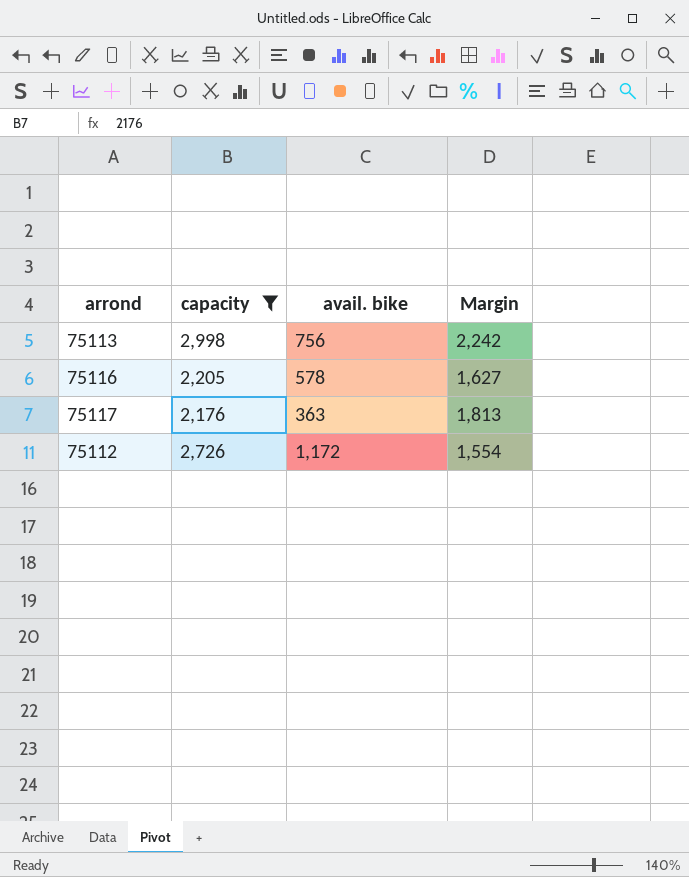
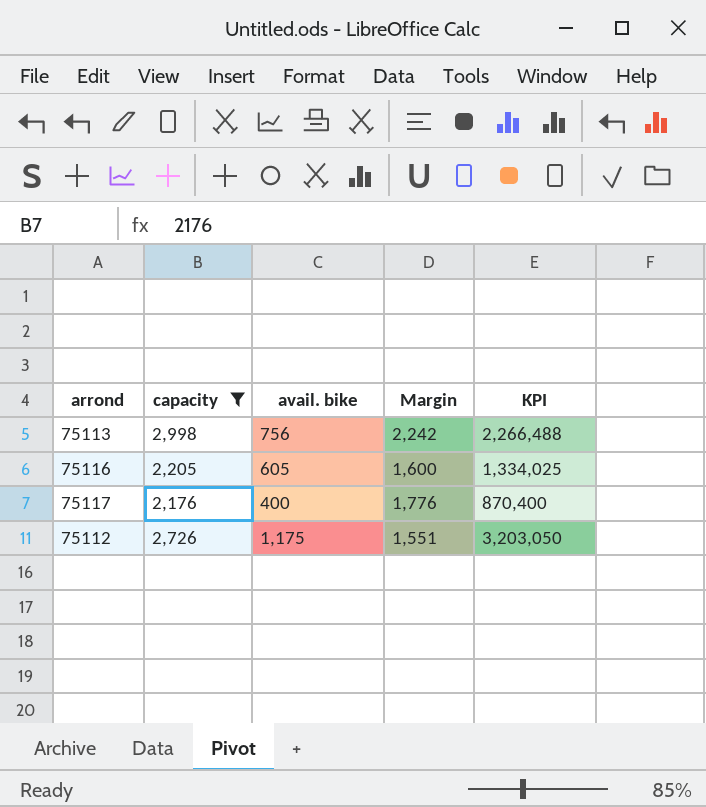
column KPI | formula: none -> [capacity] * [avail. bike]
75116 | avail. bike: 578 -> 605
75116 | Margin: 1,627 -> 1,600
75117 | avail. bike: 363 -> 400
75117 | Margin: 1,813 -> 1,776
75112 | avail. bike: 1,172 -> 1,175
75112 | Margin: 1,554 -> 1,551

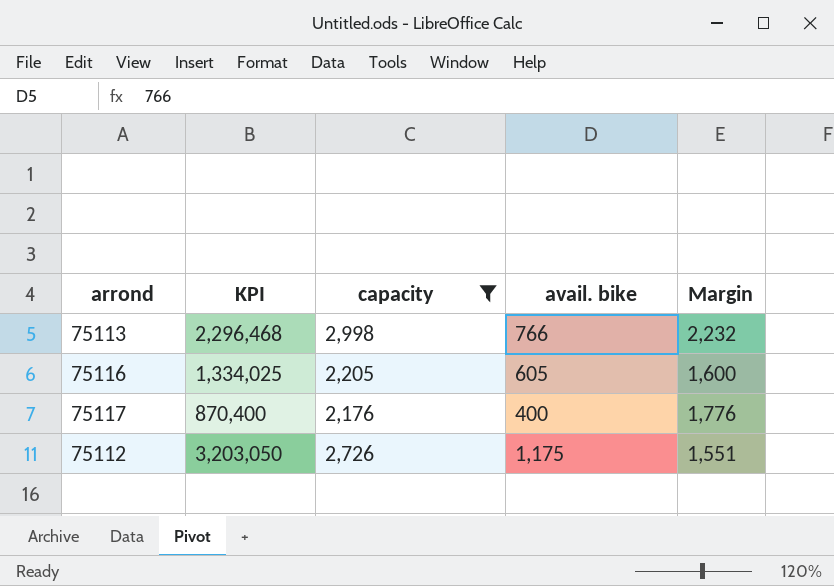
column KPI | position: 5 -> 2
75113 | KPI: 2,266,488 -> 2,296,468
75113 | avail. bike: 756 -> 766
75113 | Margin: 2,242 -> 2,232

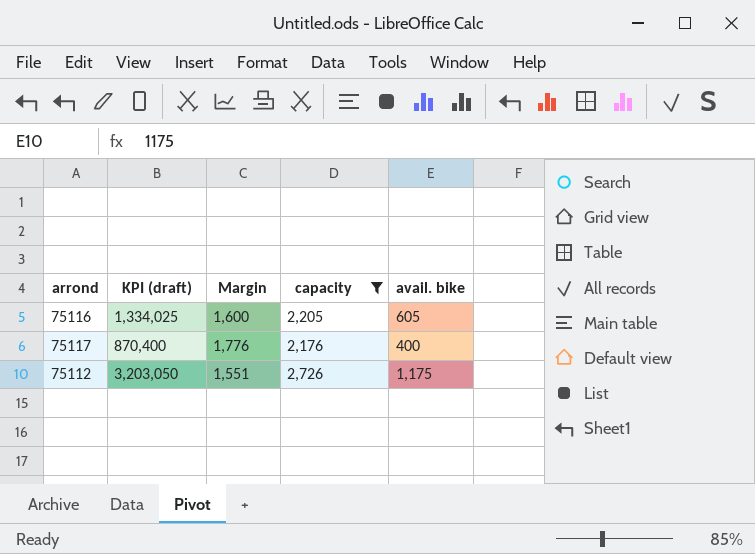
column name: KPI -> KPI (draft)
column Margin | position: 5 -> 3
row 75113: 2,296,468 | 2,998 | 766 | 2,232 -> none

